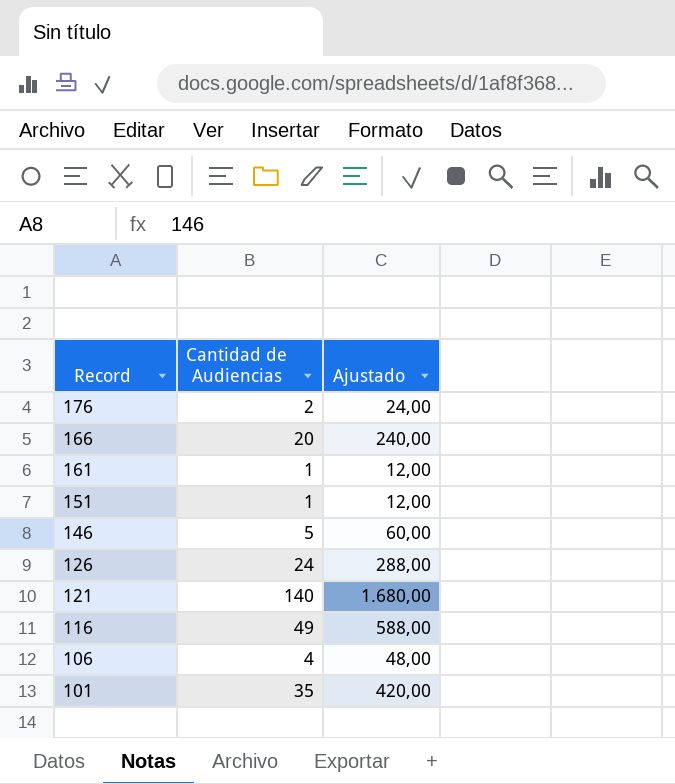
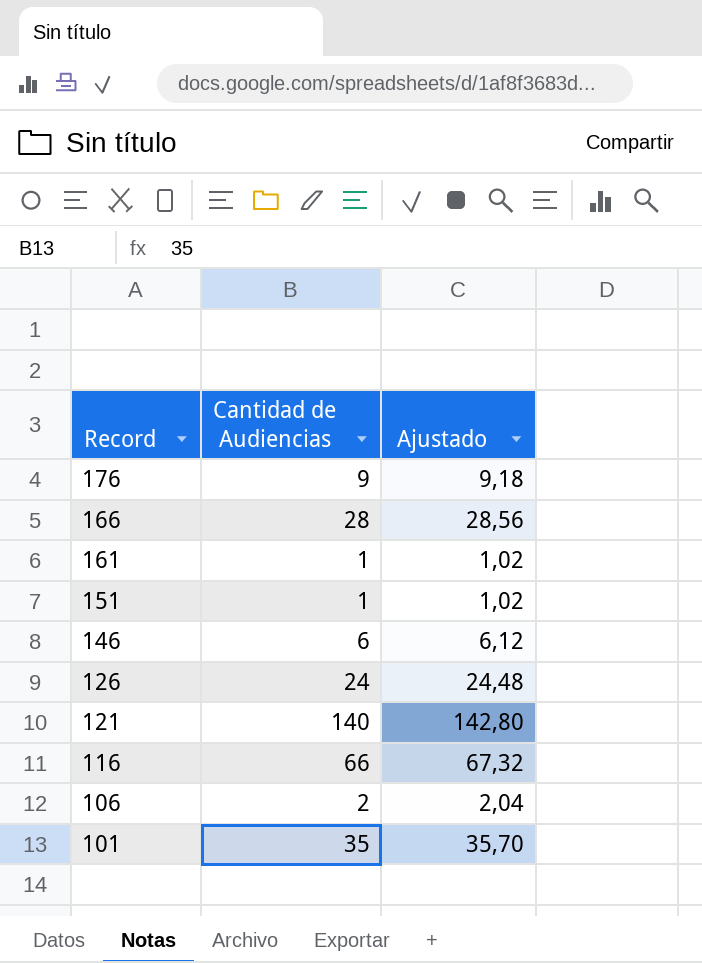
column Ajustado | formula: [Cantidad de Audiencias] * 12 -> [Cantidad de Audiencias] * 1,02
176 | Cantidad de Audiencias: 2 -> 9
166 | Cantidad de Audiencias: 20 -> 28
146 | Cantidad de Audiencias: 5 -> 6
116 | Cantidad de Audiencias: 49 -> 66
106 | Cantidad de Audiencias: 4 -> 2

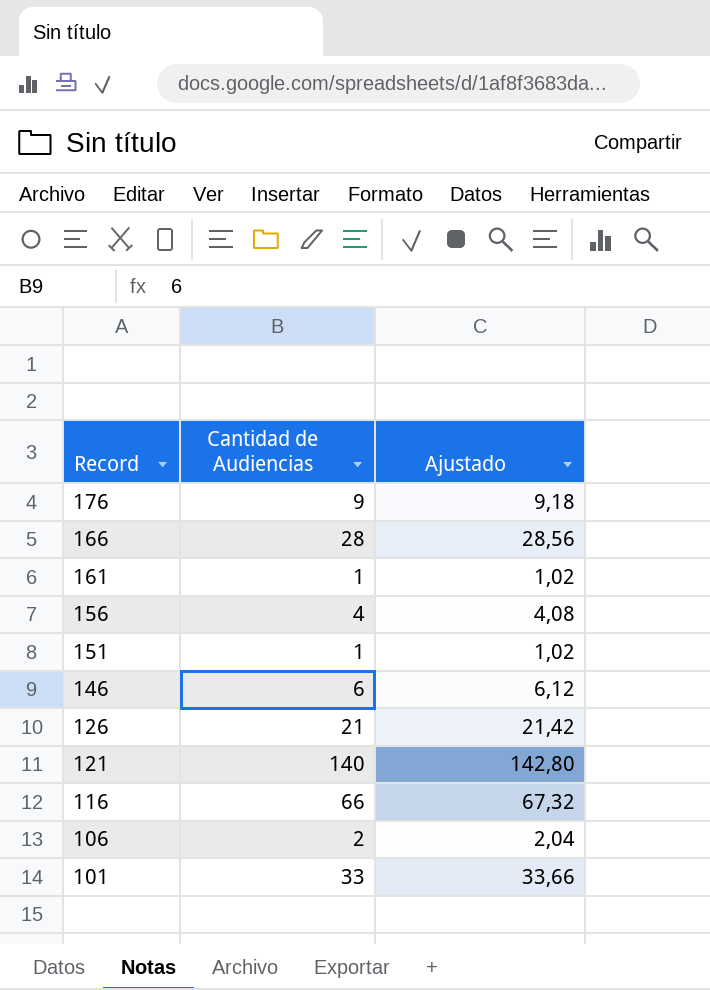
row 156: none -> 4 | 4,08
126 | Cantidad de Audiencias: 24 -> 21
126 | Ajustado: 24,48 -> 21,42
101 | Cantidad de Audiencias: 35 -> 33
101 | Ajustado: 35,70 -> 33,66

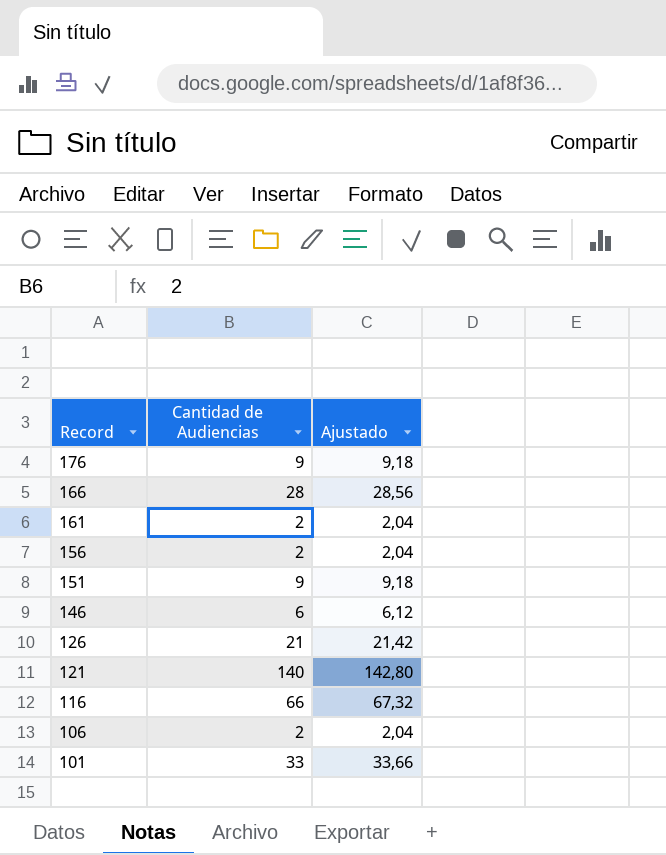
161 | Cantidad de Audiencias: 1 -> 2
161 | Ajustado: 1,02 -> 2,04
156 | Cantidad de Audiencias: 4 -> 2
156 | Ajustado: 4,08 -> 2,04
151 | Cantidad de Audiencias: 1 -> 9
151 | Ajustado: 1,02 -> 9,18

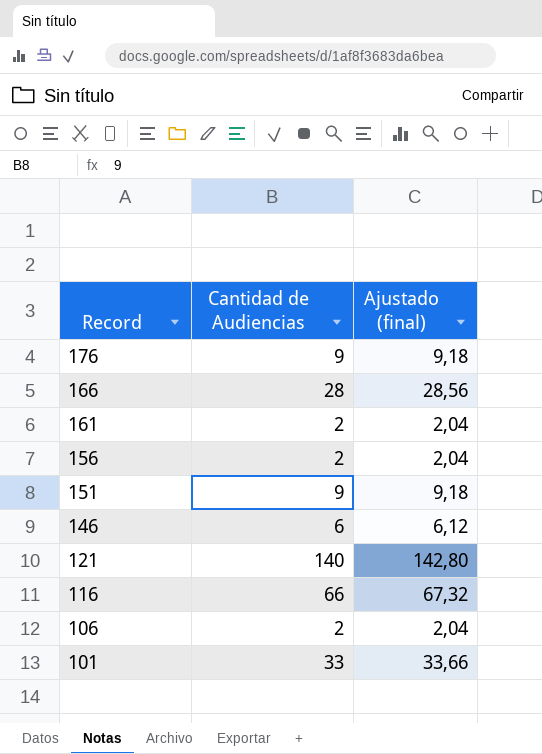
column name: Ajustado -> Ajustado (final)
row 126: 21 | 21,42 -> none

